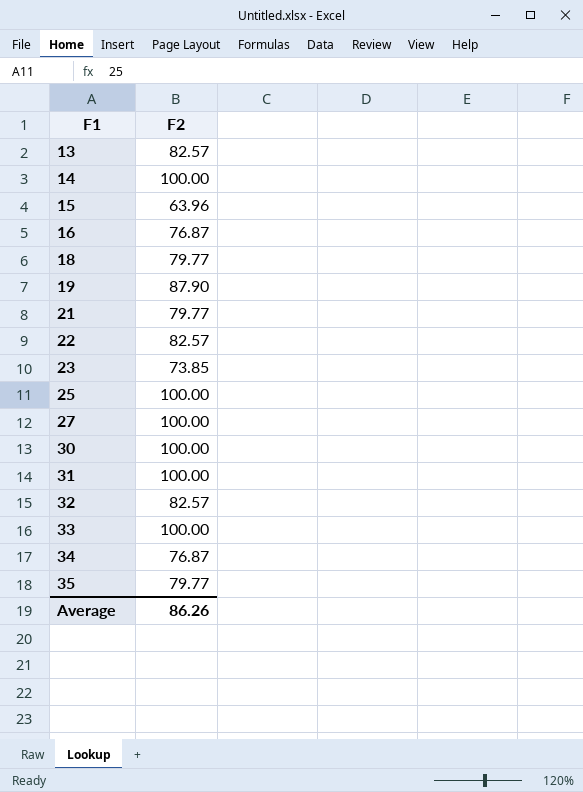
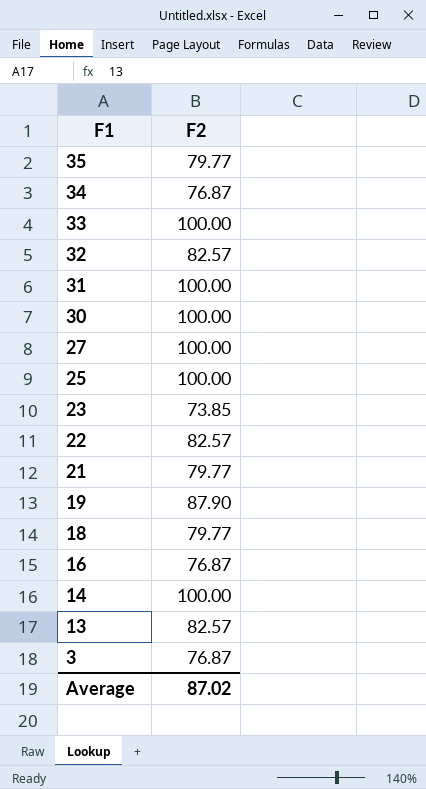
row order: F1 ascending -> F1 descending
row 15: 63.96 -> none
row 3: none -> 76.87
Average | F2: 86.26 -> 87.02

